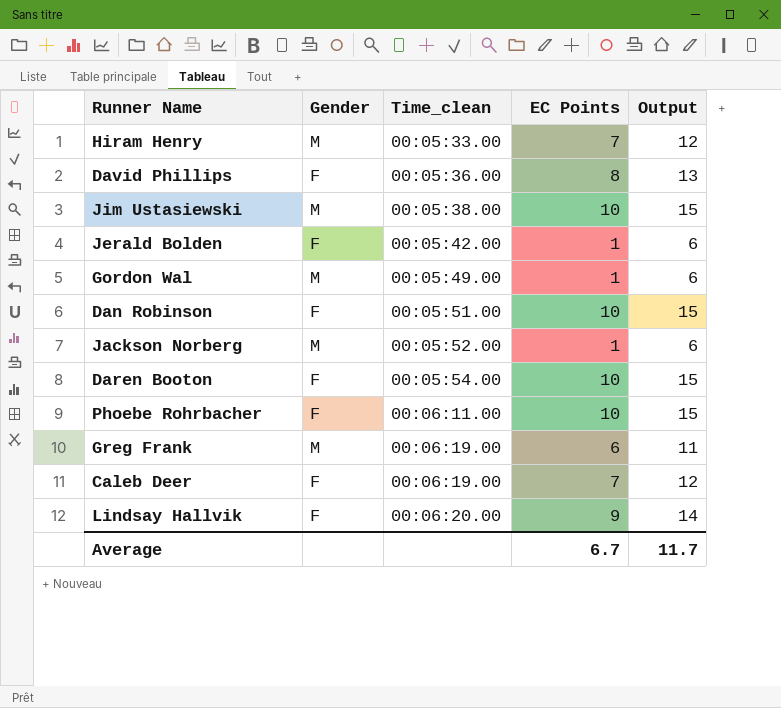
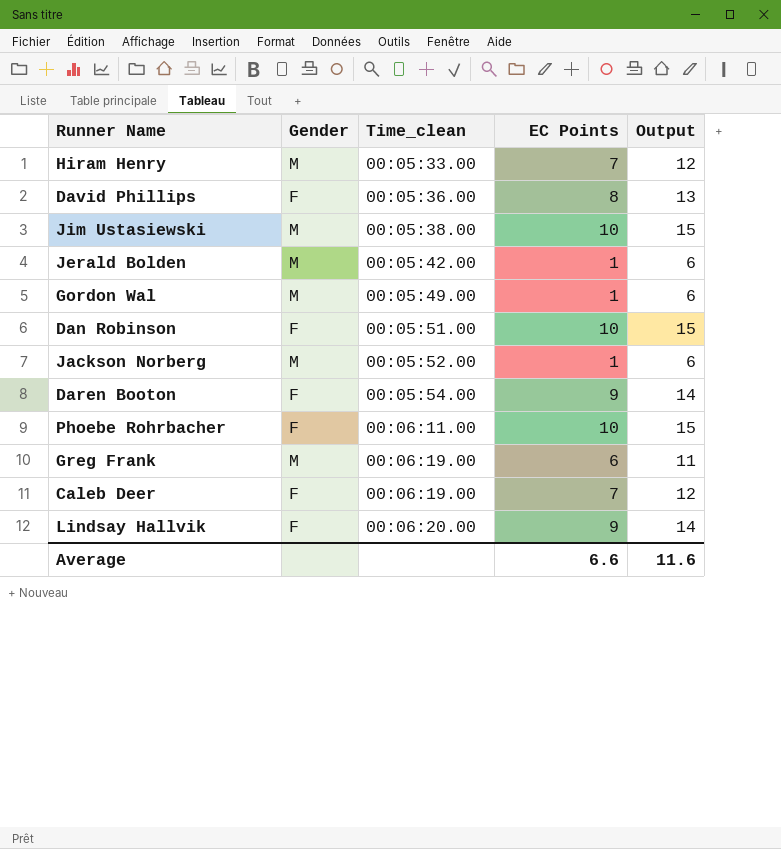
Jerald Bolden | Gender: F -> M
Daren Booton | EC Points: 10 -> 9
Daren Booton | Output: 15 -> 14
Average | EC Points: 6.7 -> 6.6
Average | Output: 11.7 -> 11.6

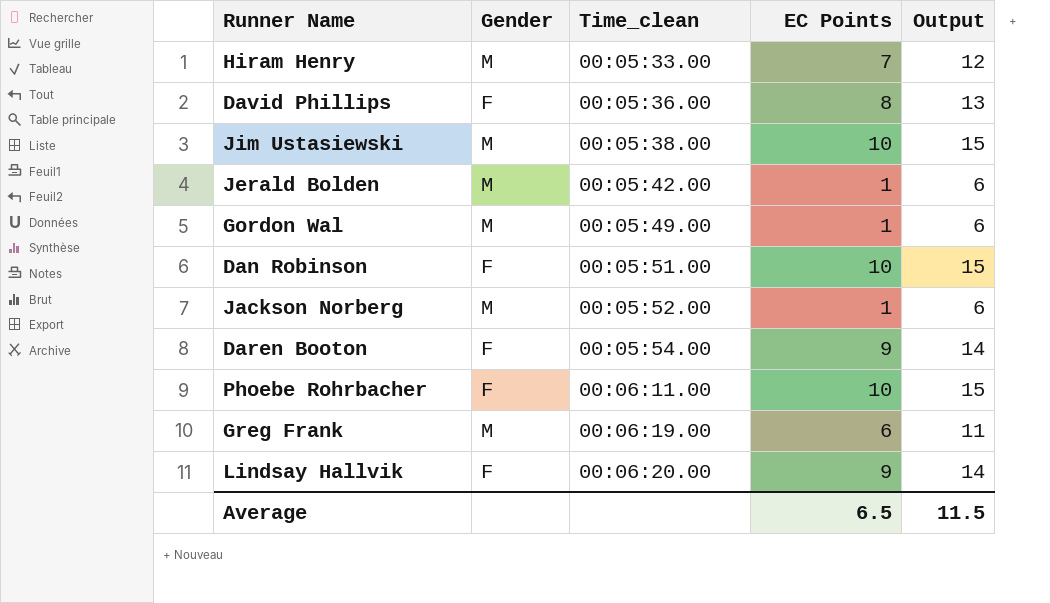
row Caleb Deer: F | 00:06:19.00 | 7 | 12 -> none
Average | EC Points: 6.6 -> 6.5
Average | Output: 11.6 -> 11.5

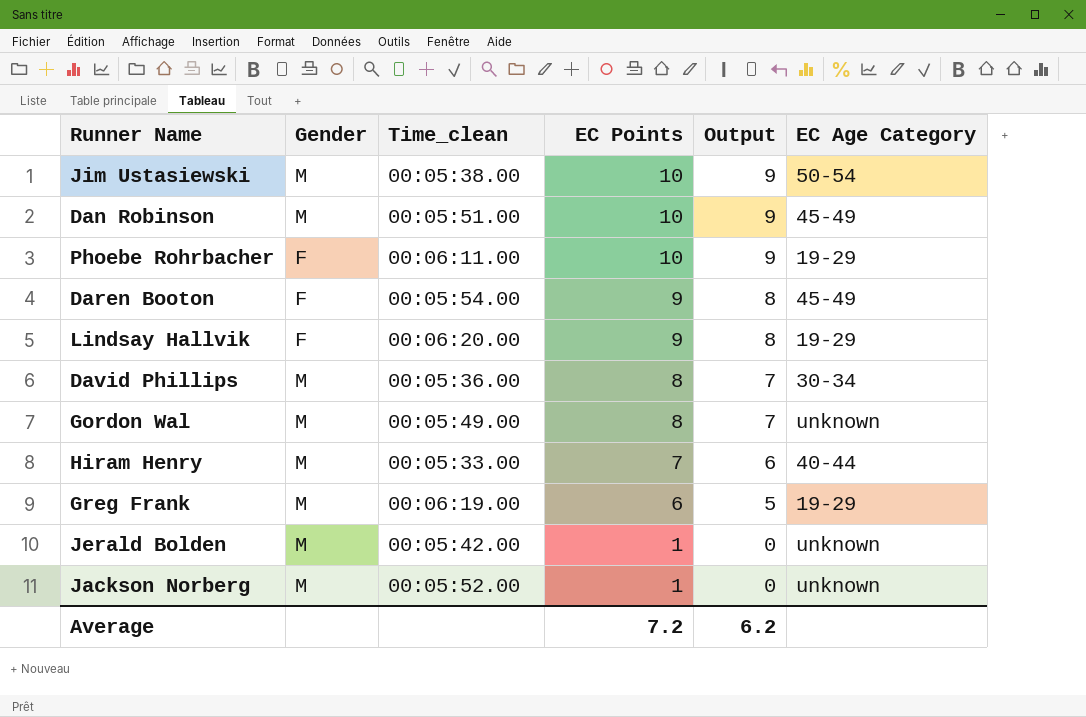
row order: Time_clean ascending -> EC Points descending
column Output | formula: [EC Points] + 5 -> [EC Points] - 1
column EC Age Category | position: none -> 6
Dan Robinson | Gender: F -> M
David Phillips | Gender: F -> M
Gordon Wal | EC Points: 1 -> 8
Average | EC Points: 6.5 -> 7.2
Average | Output: 11.5 -> 6.2

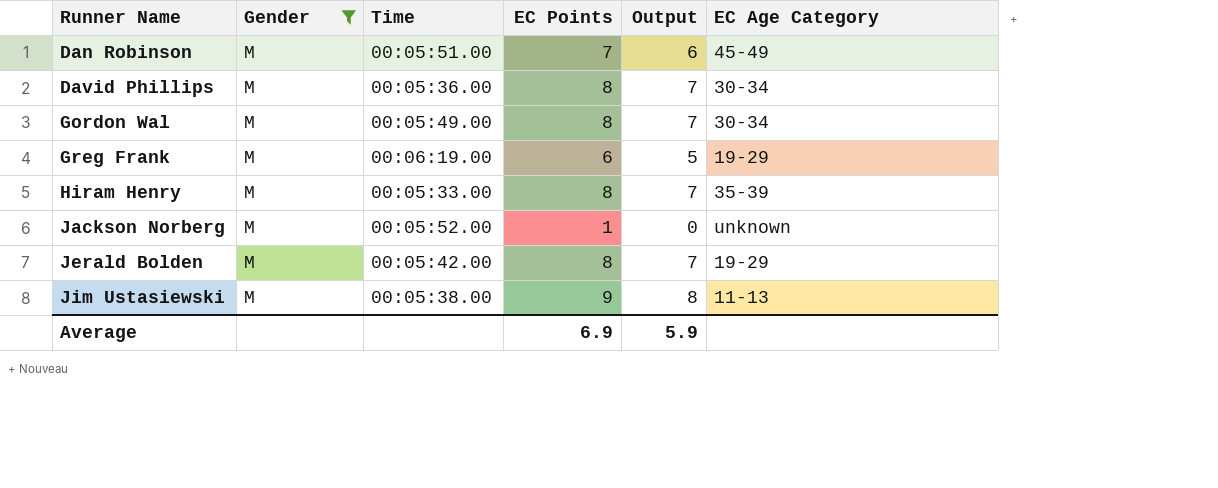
filter: none -> Gender = M
row order: EC Points descending -> Runner Name ascending
column name: Time_clean -> Time
Dan Robinson | EC Points: 10 -> 7
Dan Robinson | Output: 9 -> 6
Gordon Wal | EC Age Category: unknown -> 30-34
Hiram Henry | EC Points: 7 -> 8
Hiram Henry | Output: 6 -> 7
Hiram Henry | EC Age Category: 40-44 -> 35-39
Jerald Bolden | EC Points: 1 -> 8
Jerald Bolden | Output: 0 -> 7
Jerald Bolden | EC Age Category: unknown -> 19-29
Jim Ustasiewski | EC Points: 10 -> 9
Jim Ustasiewski | Output: 9 -> 8
Jim Ustasiewski | EC Age Category: 50-54 -> 11-13
Average | EC Points: 7.2 -> 6.9
Average | Output: 6.2 -> 5.9

